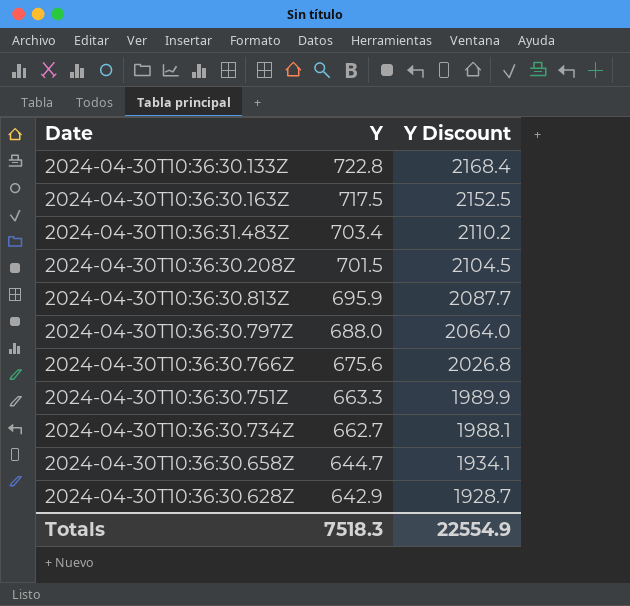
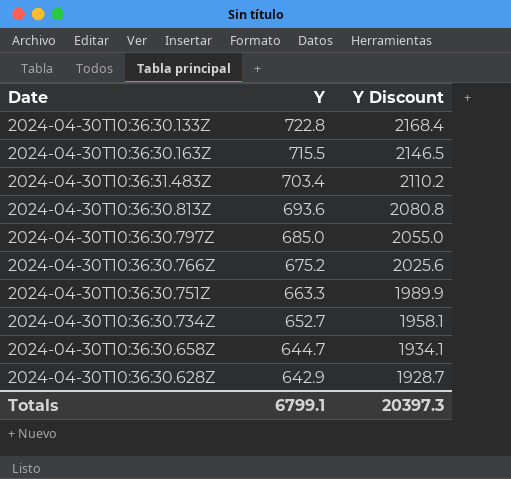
row 2024-04-30T10:36:30.208Z: 701.5 | 2104.5 -> none
2024-04-30T10:36:30.163Z | Y: 717.5 -> 715.5
2024-04-30T10:36:30.163Z | Y Discount: 2152.5 -> 2146.5
2024-04-30T10:36:30.813Z | Y: 695.9 -> 693.6
2024-04-30T10:36:30.813Z | Y Discount: 2087.7 -> 2080.8
2024-04-30T10:36:30.797Z | Y: 688.0 -> 685.0
2024-04-30T10:36:30.797Z | Y Discount: 2064.0 -> 2055.0
2024-04-30T10:36:30.766Z | Y: 675.6 -> 675.2
2024-04-30T10:36:30.766Z | Y Discount: 2026.8 -> 2025.6
2024-04-30T10:36:30.734Z | Y: 662.7 -> 652.7
2024-04-30T10:36:30.734Z | Y Discount: 1988.1 -> 1958.1
Totals | Y: 7518.3 -> 6799.1
Totals | Y Discount: 22554.9 -> 20397.3

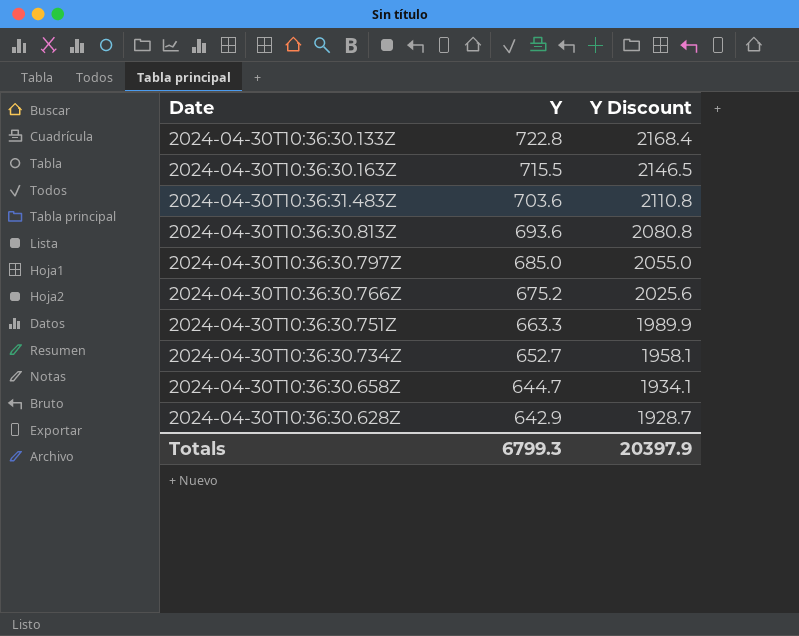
2024-04-30T10:36:31.483Z | Y: 703.4 -> 703.6
2024-04-30T10:36:31.483Z | Y Discount: 2110.2 -> 2110.8
Totals | Y: 6799.1 -> 6799.3
Totals | Y Discount: 20397.3 -> 20397.9

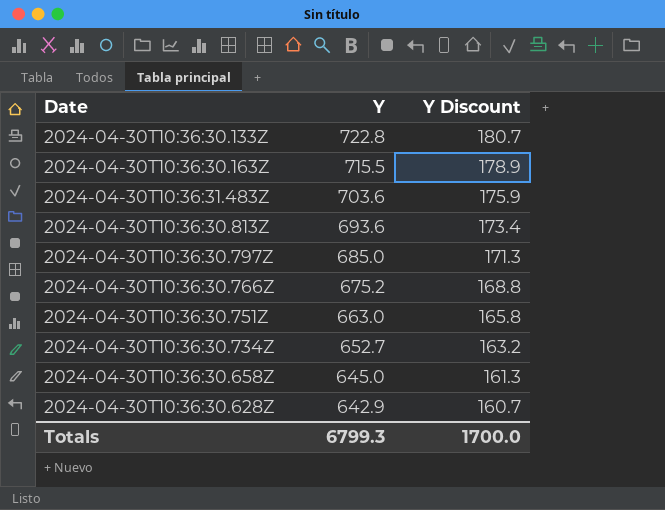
column Y Discount | formula: [Y] * 3 -> [Y] * 0.25
2024-04-30T10:36:30.751Z | Y: 663.3 -> 663.0
2024-04-30T10:36:30.658Z | Y: 644.7 -> 645.0
Totals | Y Discount: 20397.9 -> 1700.0

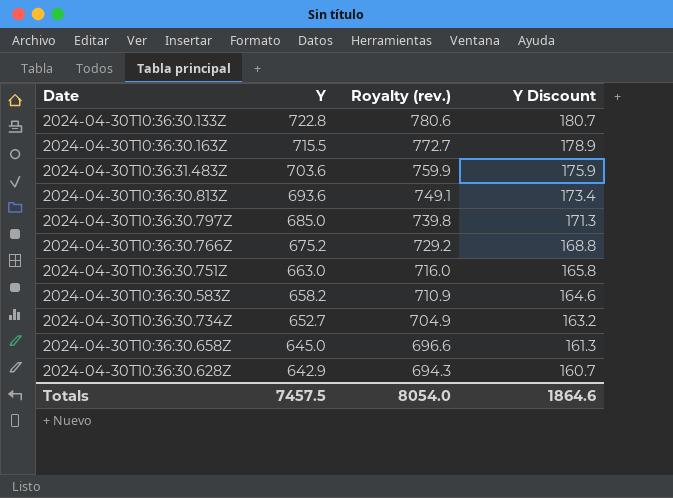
column Royalty (rev.) | formula: none -> [Y] * 1.08
row 2024-04-30T10:36:30.583Z: none -> 658.2 | 710.9 | 164.6
Totals | Y: 6799.3 -> 7457.5
Totals | Y Discount: 1700.0 -> 1864.6

